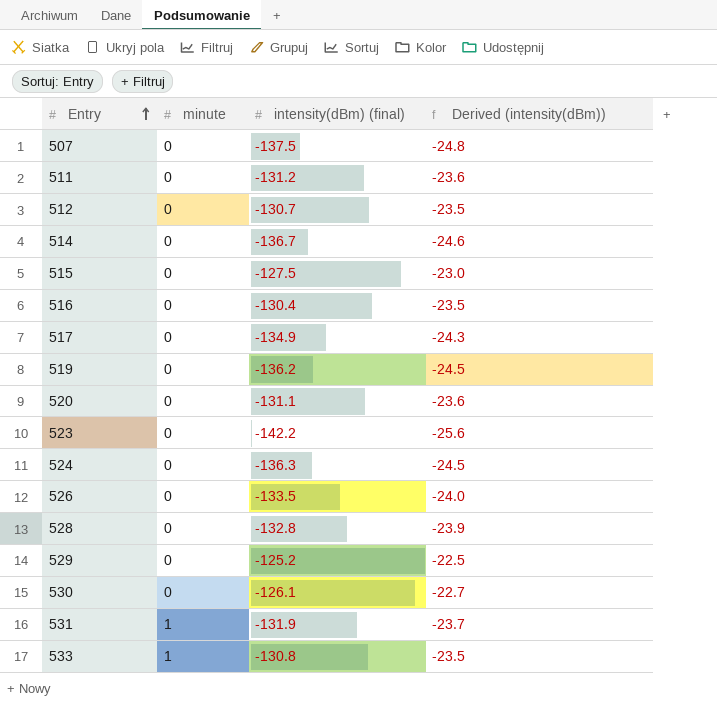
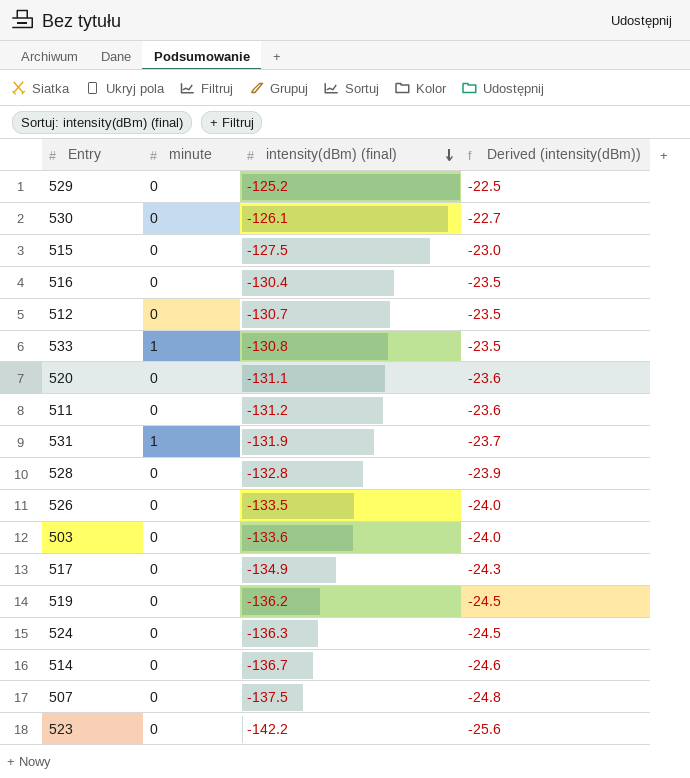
row order: Entry ascending -> intensity(dBm) (final) descending
row 503: none -> 0 | -133.6 | -24.0

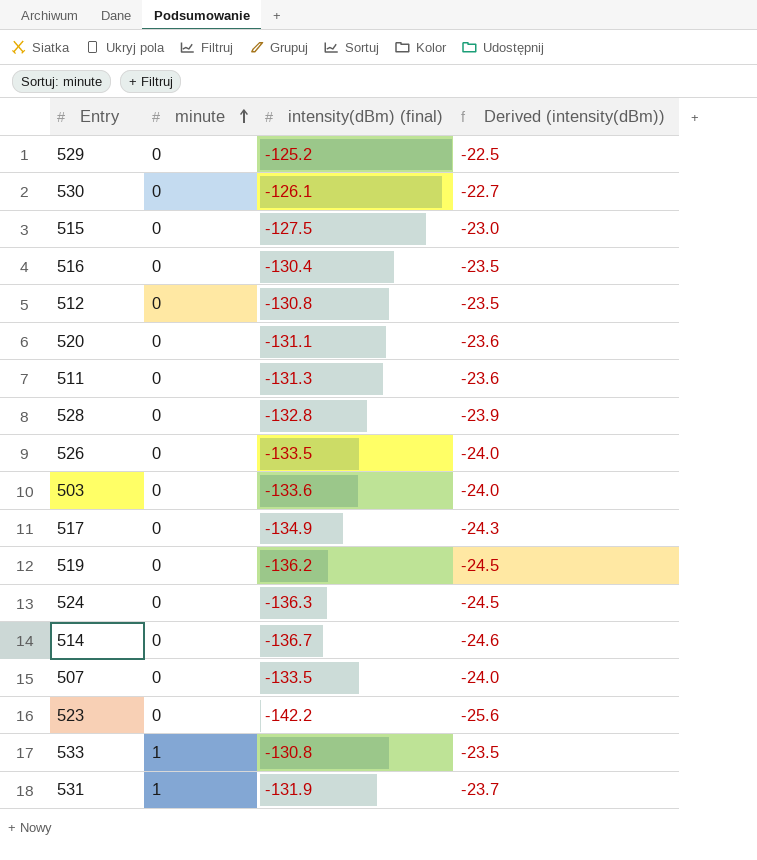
row order: intensity(dBm) (final) descending -> minute ascending
512 | intensity(dBm) (final): -130.7 -> -130.8
511 | intensity(dBm) (final): -131.2 -> -131.3
507 | intensity(dBm) (final): -137.5 -> -133.5
507 | Derived (intensity(dBm)): -24.8 -> -24.0

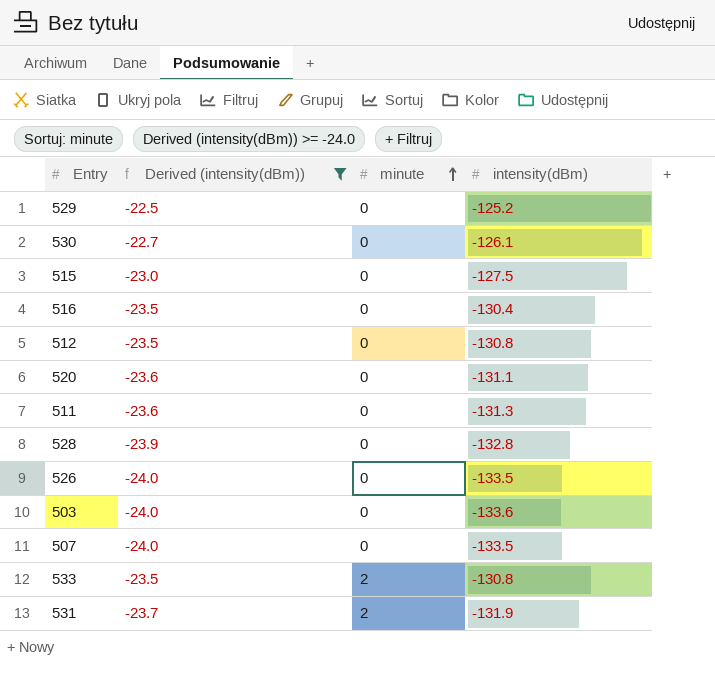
filter: none -> Derived (intensity(dBm)) >= -24.0
column Derived (intensity(dBm)) | position: 4 -> 2
column name: intensity(dBm) (final) -> intensity(dBm)
533 | minute: 1 -> 2
531 | minute: 1 -> 2

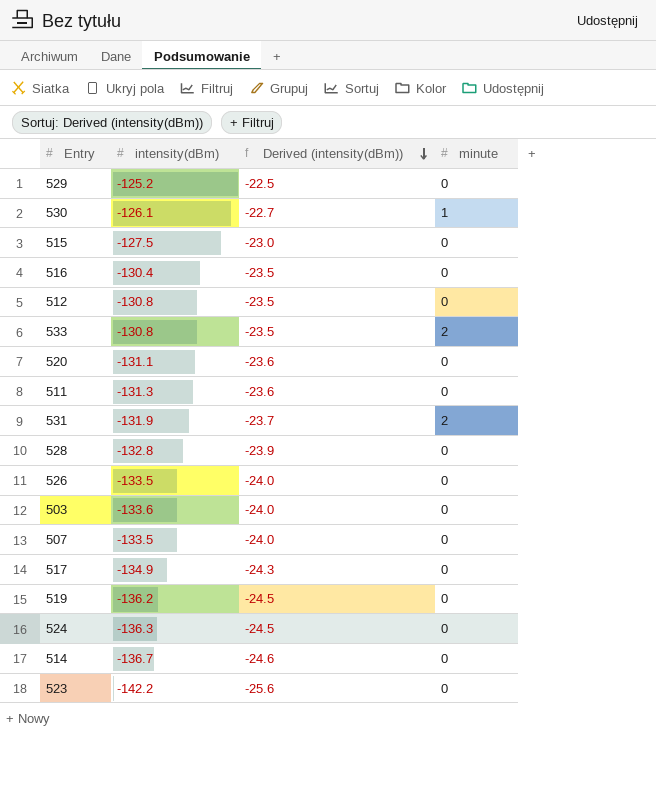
filter: Derived (intensity(dBm)) >= -24.0 -> none
row order: minute ascending -> Derived (intensity(dBm)) descending
column intensity(dBm) | position: 4 -> 2
530 | minute: 0 -> 1

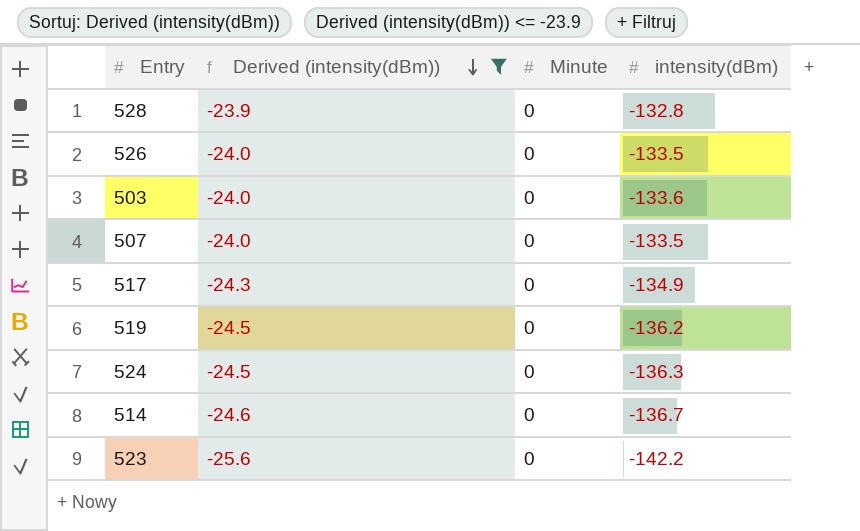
filter: none -> Derived (intensity(dBm)) <= -23.9
column name: minute -> Minute
column intensity(dBm) | position: 2 -> 4

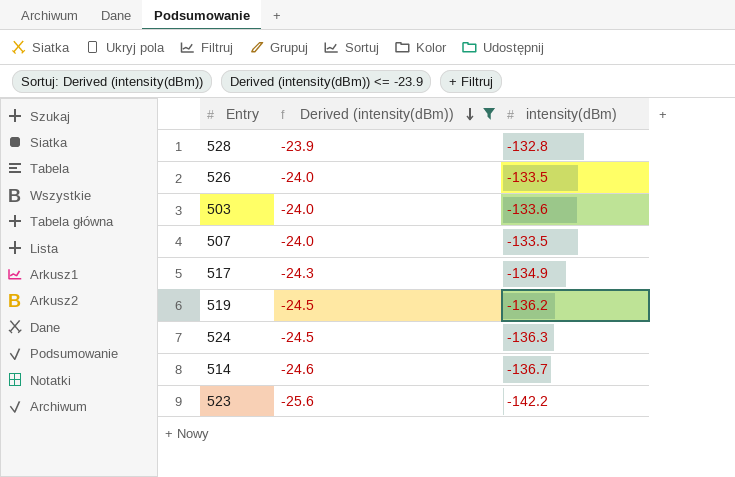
column Minute | position: 3 -> none

